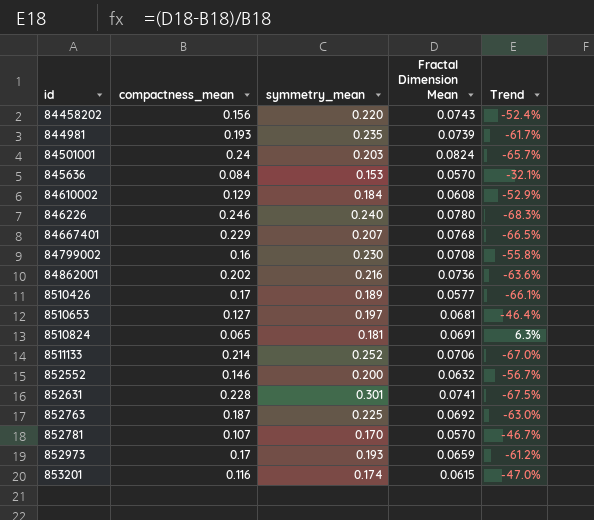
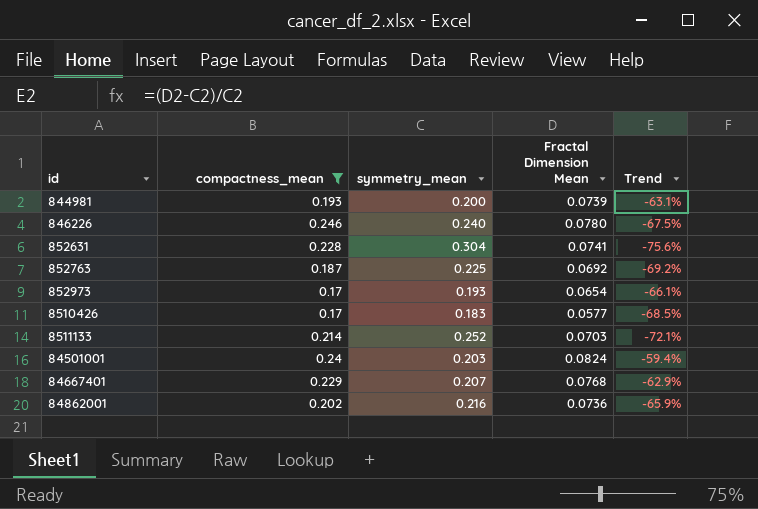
filter: none -> compactness_mean >= 0.17
row order: none -> id ascending
column Trend | formula: ([Fractal Dimension Mean] - [compactness_mean]) / [compactness_mean] -> ([Fractal Dimension Mean] - [symmetry_mean]) / [symmetry_mean]
844981 | symmetry_mean: 0.235 -> 0.200
852631 | symmetry_mean: 0.301 -> 0.304
852973 | Fractal Dimension Mean: 0.0659 -> 0.0654
8510426 | symmetry_mean: 0.189 -> 0.183
8511133 | Fractal Dimension Mean: 0.0706 -> 0.0703

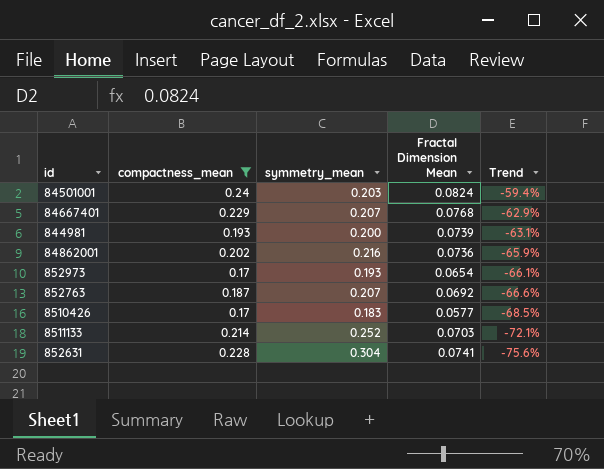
row order: id ascending -> Trend descending
row 846226: 0.246 | 0.240 | 0.0780 | -67.5% -> none
852763 | symmetry_mean: 0.225 -> 0.207
852763 | Trend: -69.2% -> -66.6%

